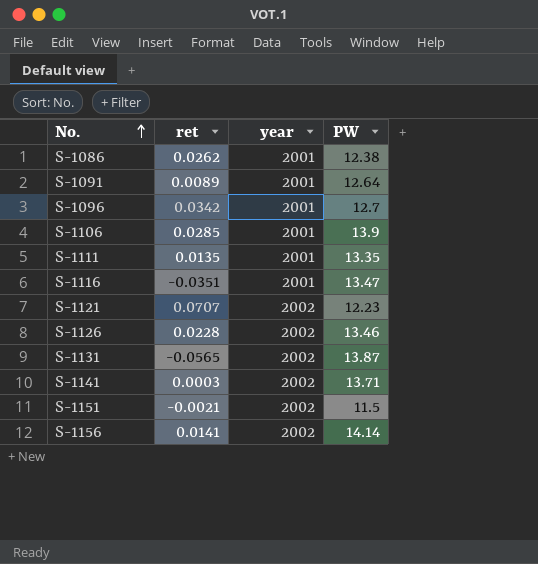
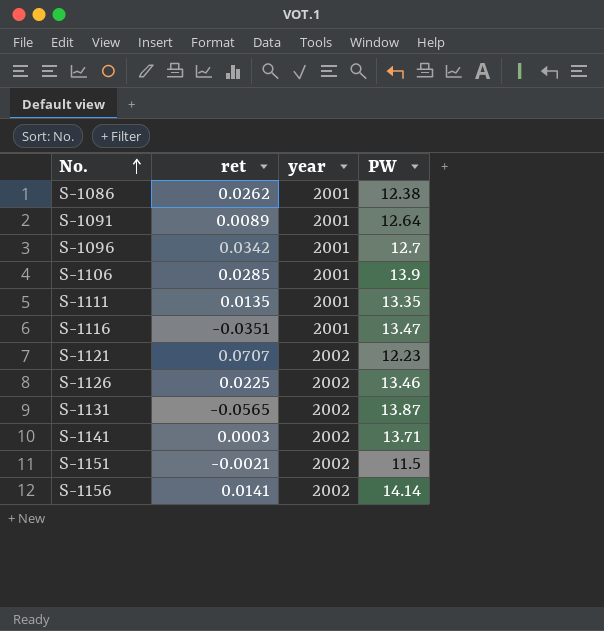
S-1126 | ret: 0.0228 -> 0.0225

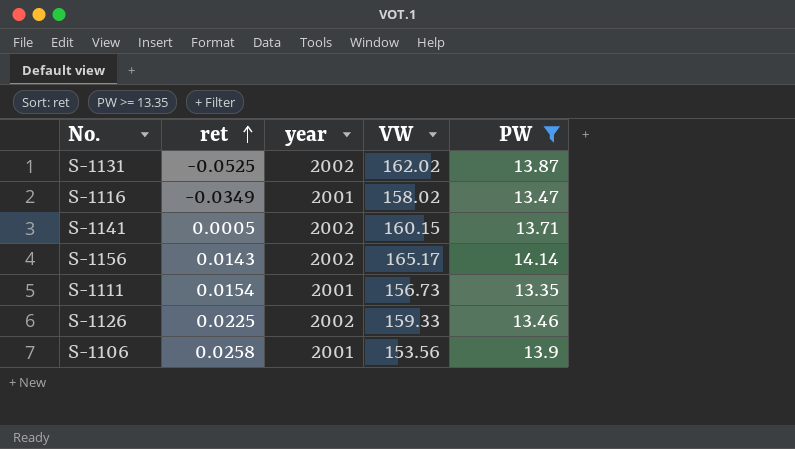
filter: none -> PW >= 13.35
row order: No. ascending -> ret ascending
column VW | position: none -> 4
S-1131 | ret: -0.0565 -> -0.0525
S-1116 | ret: -0.0351 -> -0.0349
S-1141 | ret: 0.0003 -> 0.0005
S-1156 | ret: 0.0141 -> 0.0143
S-1111 | ret: 0.0135 -> 0.0154
S-1106 | ret: 0.0285 -> 0.0258

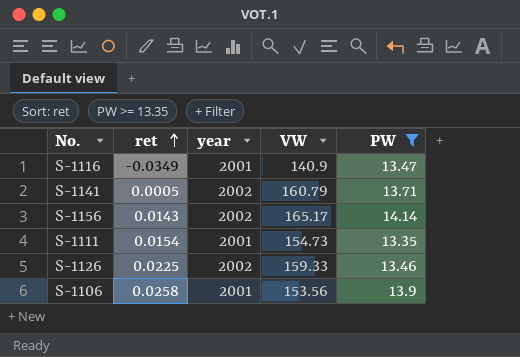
row S-1131: -0.0525 | 2002 | 162.02 | 13.87 -> none
S-1116 | VW: 158.02 -> 140.9
S-1141 | VW: 160.15 -> 160.79
S-1111 | VW: 156.73 -> 154.73

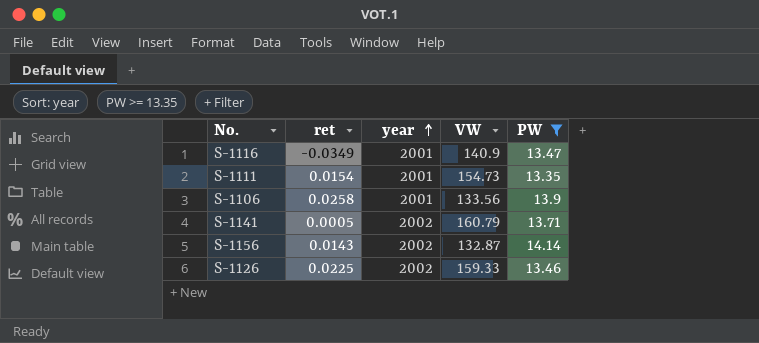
row order: ret ascending -> year ascending
S-1106 | VW: 153.56 -> 133.56
S-1156 | VW: 165.17 -> 132.87

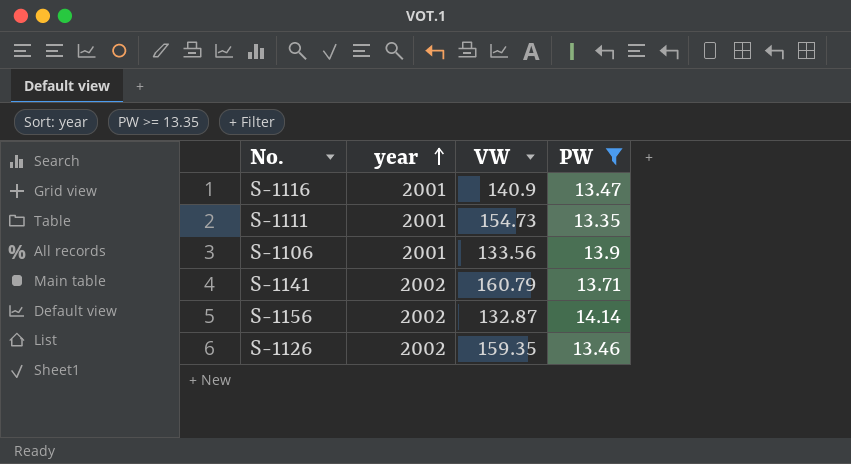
column ret | position: 2 -> none
S-1126 | VW: 159.33 -> 159.35

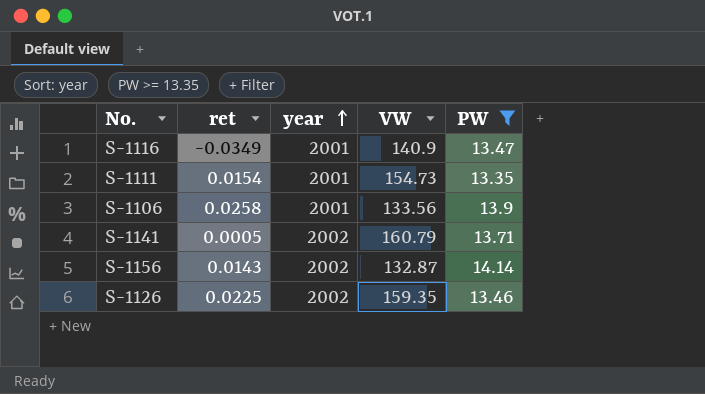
column ret | position: none -> 2

